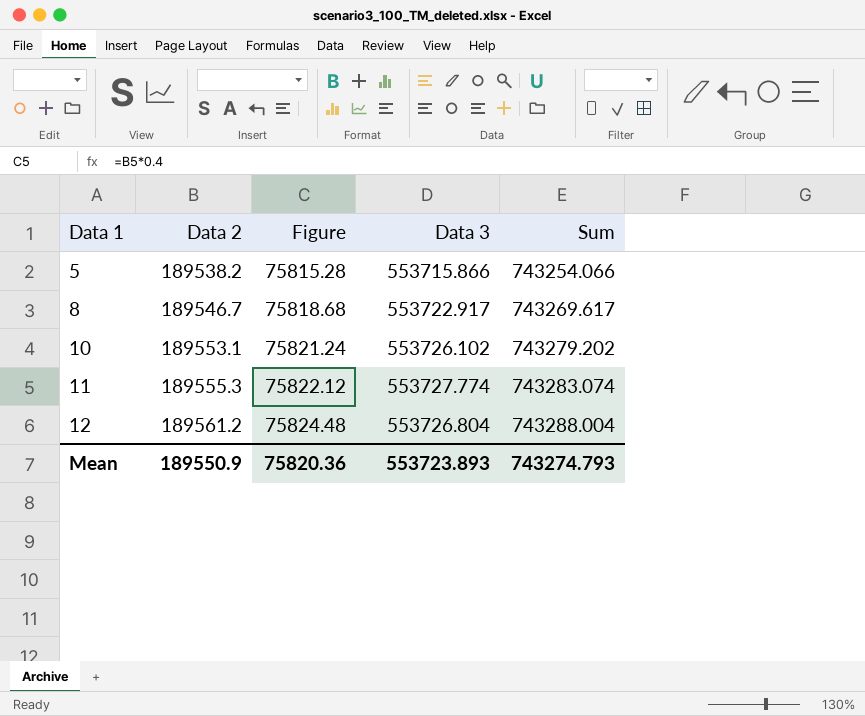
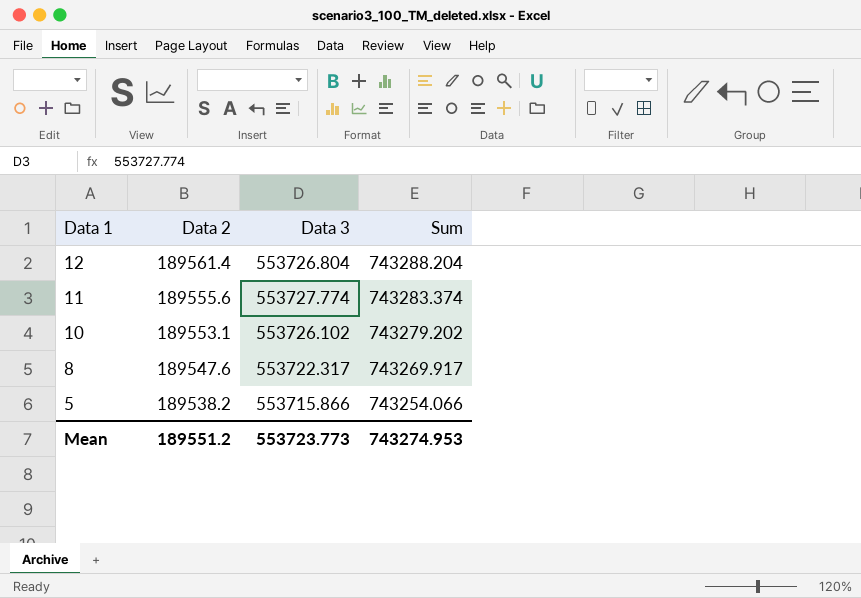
row order: Data 1 ascending -> Data 1 descending
column Figure | formula: [Data 2] * 0.4 -> none
12 | Data 2: 189561.2 -> 189561.4
12 | Sum: 743288.004 -> 743288.204
11 | Data 2: 189555.3 -> 189555.6
11 | Sum: 743283.074 -> 743283.374
8 | Data 2: 189546.7 -> 189547.6
8 | Data 3: 553722.917 -> 553722.317
8 | Sum: 743269.617 -> 743269.917
Mean | Data 2: 189550.9 -> 189551.2
Mean | Data 3: 553723.893 -> 553723.773
Mean | Sum: 743274.793 -> 743274.953

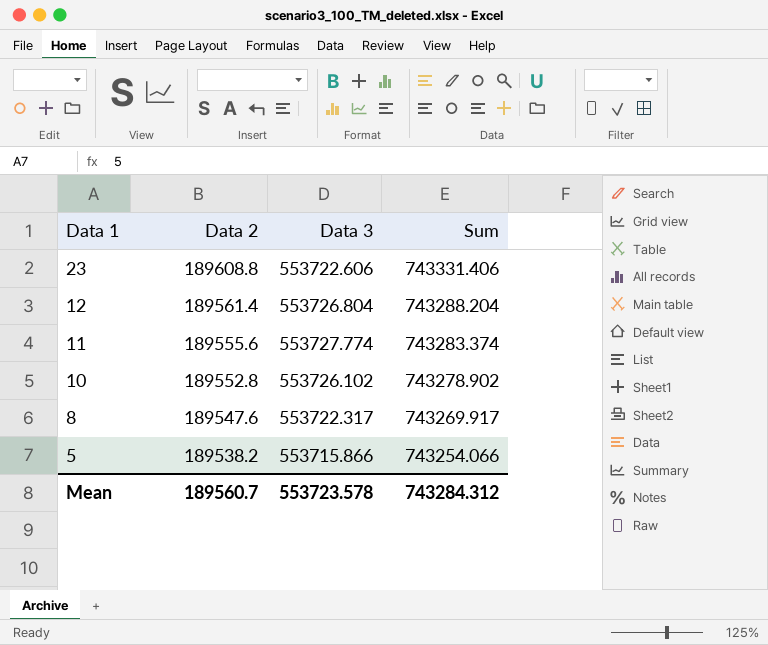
row 23: none -> 189608.8 | 553722.606 | 743331.406
10 | Data 2: 189553.1 -> 189552.8
10 | Sum: 743279.202 -> 743278.902
Mean | Data 2: 189551.2 -> 189560.7
Mean | Data 3: 553723.773 -> 553723.578
Mean | Sum: 743274.953 -> 743284.312

